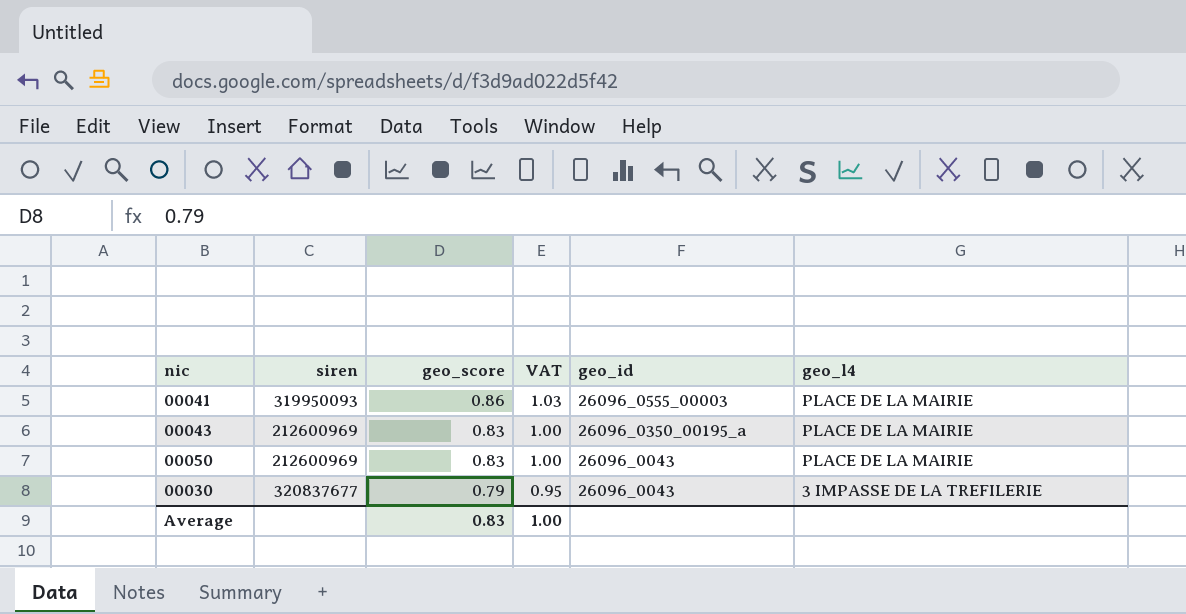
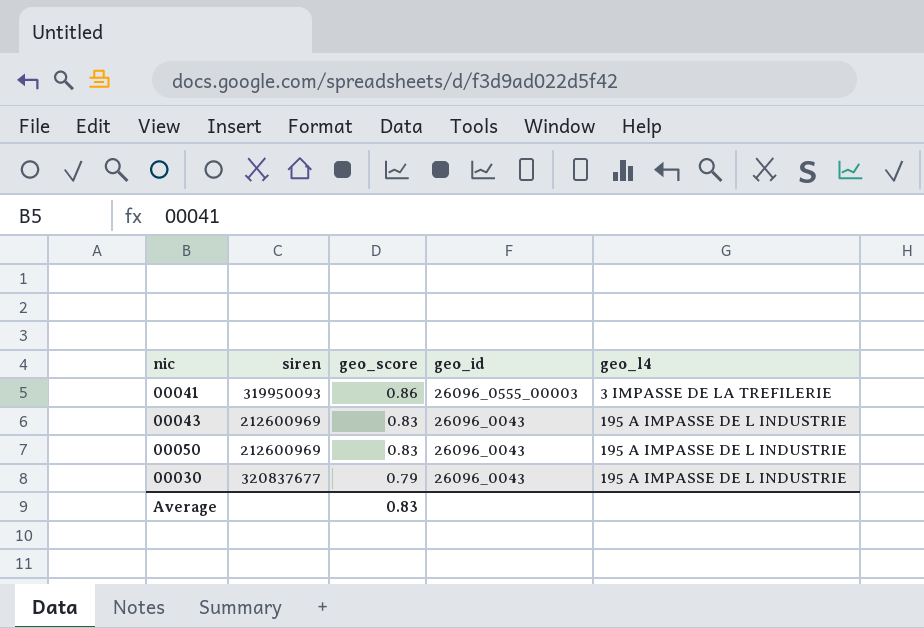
column VAT | formula: [geo_score] * 1.2 -> none
00041 | geo_l4: PLACE DE LA MAIRIE -> 3 IMPASSE DE LA TREFILERIE
00043 | geo_id: 26096_0350_00195_a -> 26096_0043
00043 | geo_l4: PLACE DE LA MAIRIE -> 195 A IMPASSE DE L INDUSTRIE
00050 | geo_l4: PLACE DE LA MAIRIE -> 195 A IMPASSE DE L INDUSTRIE
00030 | geo_l4: 3 IMPASSE DE LA TREFILERIE -> 195 A IMPASSE DE L INDUSTRIE

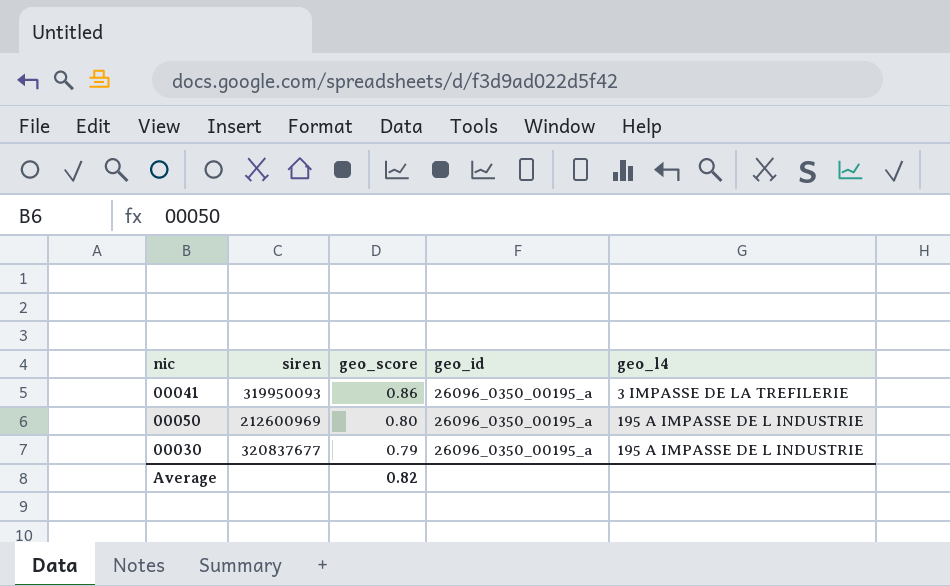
row 00043: 212600969 | 0.83 | 26096_0043 | 195 A IMPASSE DE L INDUSTRIE -> none
00041 | geo_id: 26096_0555_00003 -> 26096_0350_00195_a
00050 | geo_score: 0.83 -> 0.80
00050 | geo_id: 26096_0043 -> 26096_0350_00195_a
00030 | geo_id: 26096_0043 -> 26096_0350_00195_a
Average | geo_score: 0.83 -> 0.82

